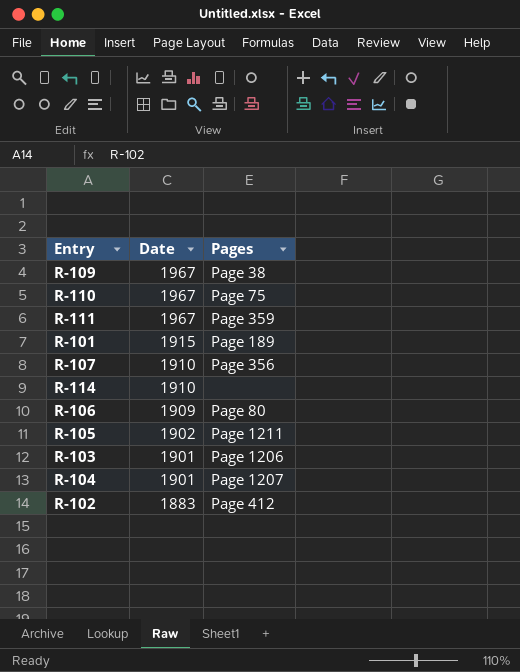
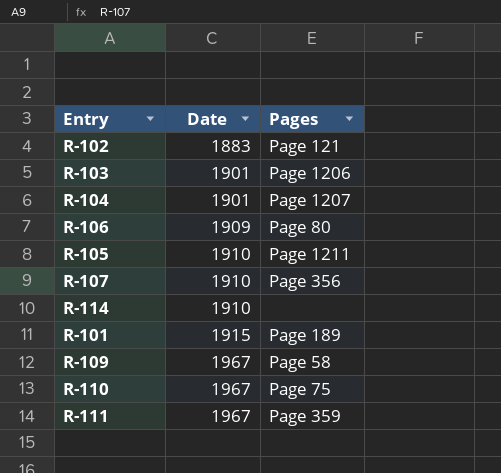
row order: Date descending -> Date ascending
R-102 | Pages: Page 412 -> Page 121
R-105 | Date: 1902 -> 1910
R-109 | Pages: Page 38 -> Page 58

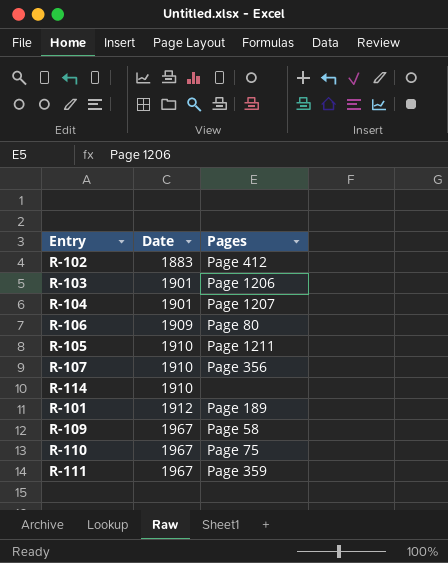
R-102 | Pages: Page 121 -> Page 412
R-101 | Date: 1915 -> 1912

